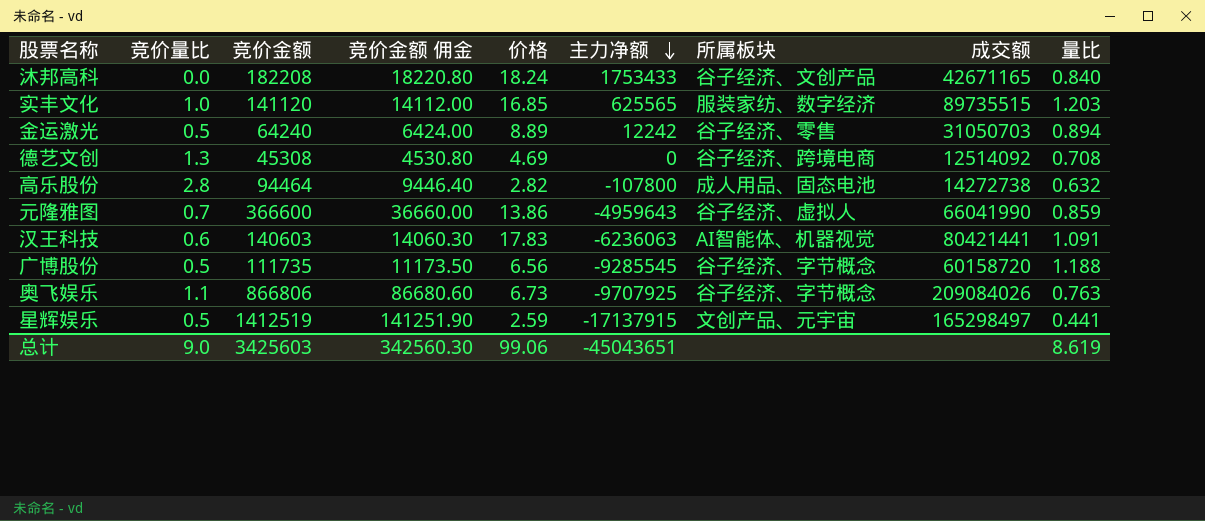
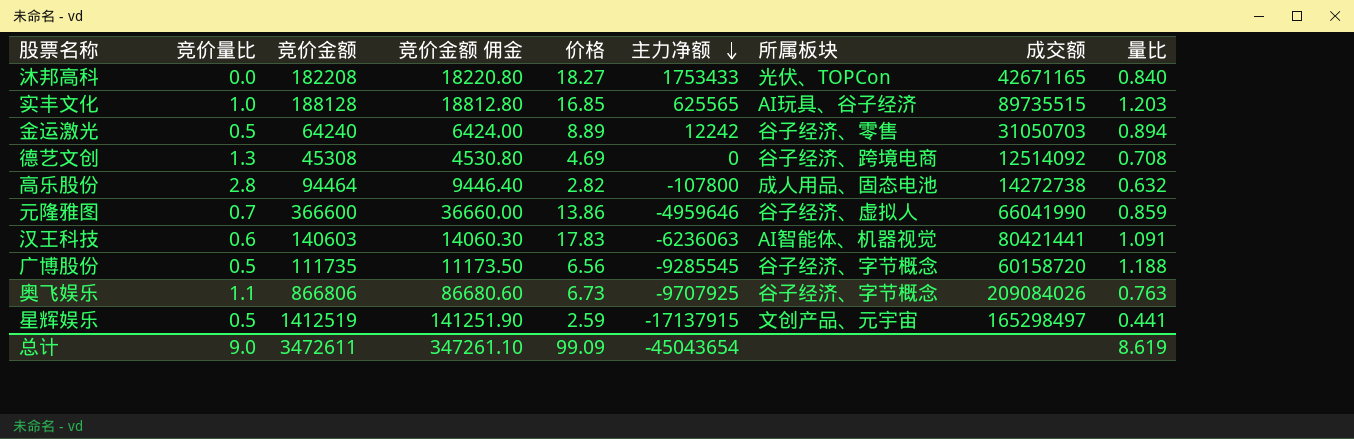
沐邦高科 | 价格: 18.24 -> 18.27
沐邦高科 | 所属板块: 谷子经济、文创产品 -> 光伏、TOPCon
实丰文化 | 竞价金额: 141120 -> 188128
实丰文化 | 竞价金额 佣金: 14112.00 -> 18812.80
实丰文化 | 所属板块: 服装家纺、数字经济 -> AI玩具、谷子经济
元隆雅图 | 主力净额: -4959643 -> -4959646
总计 | 竞价金额: 3425603 -> 3472611
总计 | 竞价金额 佣金: 342560.30 -> 347261.10
总计 | 价格: 99.06 -> 99.09
总计 | 主力净额: -45043651 -> -45043654

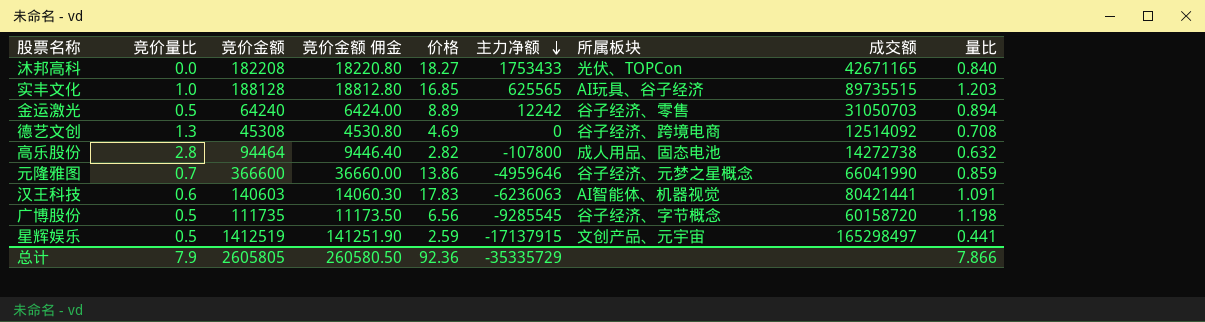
row 奥飞娱乐: 1.1 | 866806 | 86680.60 | 6.73 | -9707925 | 谷子经济、字节概念 | 209084026 | 0.763 -> none
元隆雅图 | 所属板块: 谷子经济、虚拟人 -> 谷子经济、元梦之星概念
广博股份 | 量比: 1.188 -> 1.198
总计 | 竞价量比: 9.0 -> 7.9
总计 | 竞价金额: 3472611 -> 2605805
总计 | 竞价金额 佣金: 347261.10 -> 260580.50
总计 | 价格: 99.09 -> 92.36
总计 | 主力净额: -45043654 -> -35335729
总计 | 量比: 8.619 -> 7.866

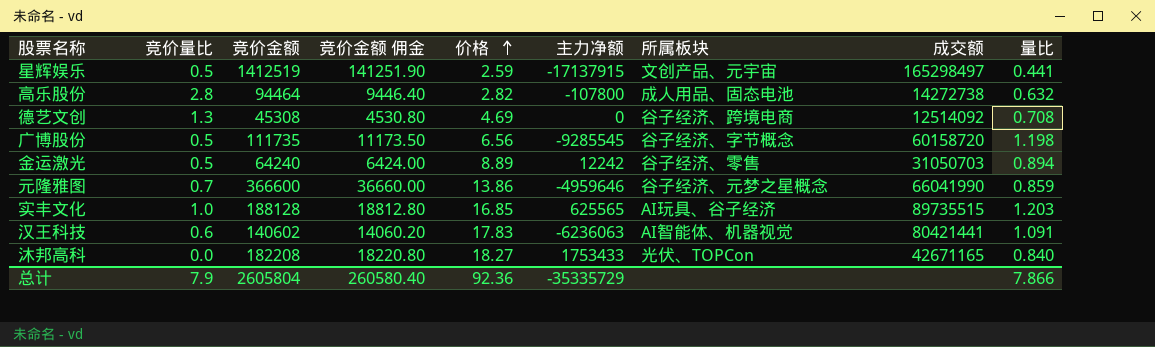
row order: 主力净额 descending -> 价格 ascending
汉王科技 | 竞价金额: 140603 -> 140602
汉王科技 | 竞价金额 佣金: 14060.30 -> 14060.20
总计 | 竞价金额: 2605805 -> 2605804
总计 | 竞价金额 佣金: 260580.50 -> 260580.40

